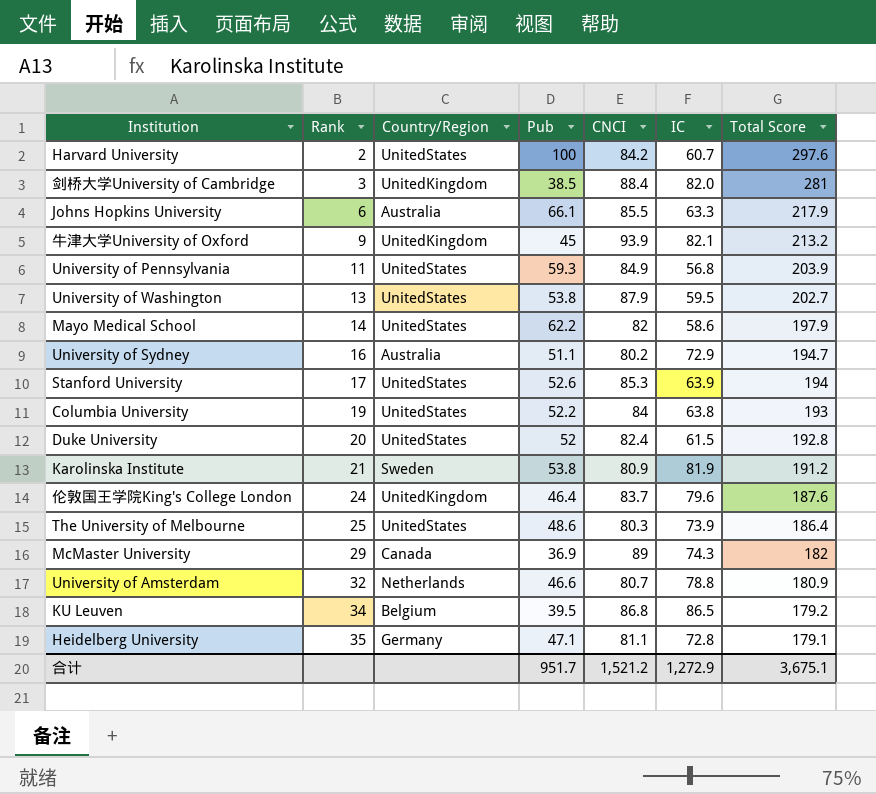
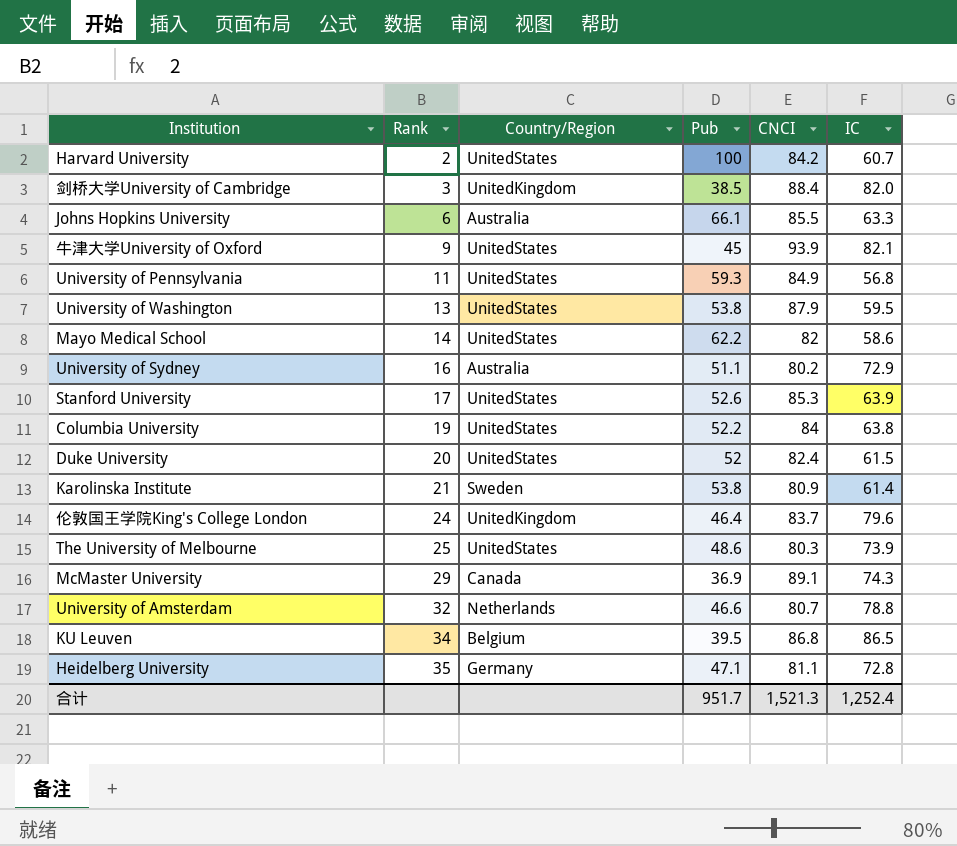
column Total Score | position: 7 -> none
牛津大学University of Oxford | Country/Region: UnitedKingdom -> UnitedStates
Karolinska Institute | IC: 81.9 -> 61.4
McMaster University | CNCI: 89 -> 89.1
合计 | CNCI: 1,521.2 -> 1,521.3
合计 | IC: 1,272.9 -> 1,252.4

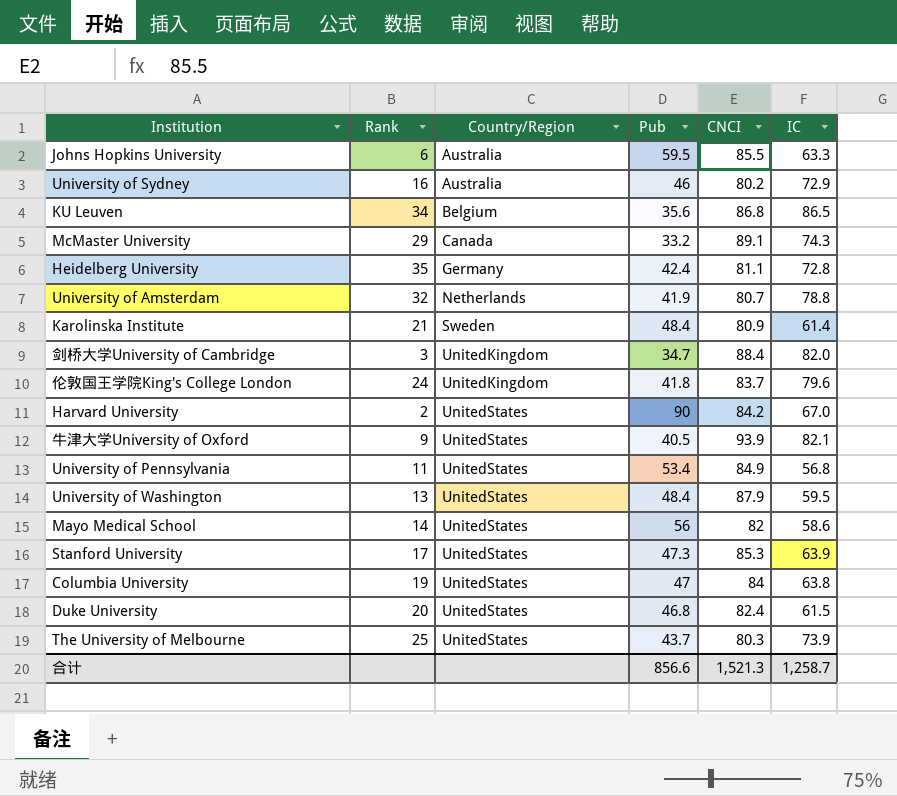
row order: Rank ascending -> Country/Region ascending
Johns Hopkins University | Pub: 66.1 -> 59.5
University of Sydney | Pub: 51.1 -> 46
KU Leuven | Pub: 39.5 -> 35.6
McMaster University | Pub: 36.9 -> 33.2
Heidelberg University | Pub: 47.1 -> 42.4
University of Amsterdam | Pub: 46.6 -> 41.9
Karolinska Institute | Pub: 53.8 -> 48.4
剑桥大学University of Cambridge | Pub: 38.5 -> 34.7
伦敦国王学院King's College London | Pub: 46.4 -> 41.8
Harvard University | Pub: 100 -> 90
Harvard University | IC: 60.7 -> 67.0
牛津大学University of Oxford | Pub: 45 -> 40.5
University of Pennsylvania | Pub: 59.3 -> 53.4
University of Washington | Pub: 53.8 -> 48.4
Mayo Medical School | Pub: 62.2 -> 56
Stanford University | Pub: 52.6 -> 47.3
Columbia University | Pub: 52.2 -> 47
Duke University | Pub: 52 -> 46.8
The University of Melbourne | Pub: 48.6 -> 43.7
合计 | Pub: 951.7 -> 856.6
合计 | IC: 1,252.4 -> 1,258.7

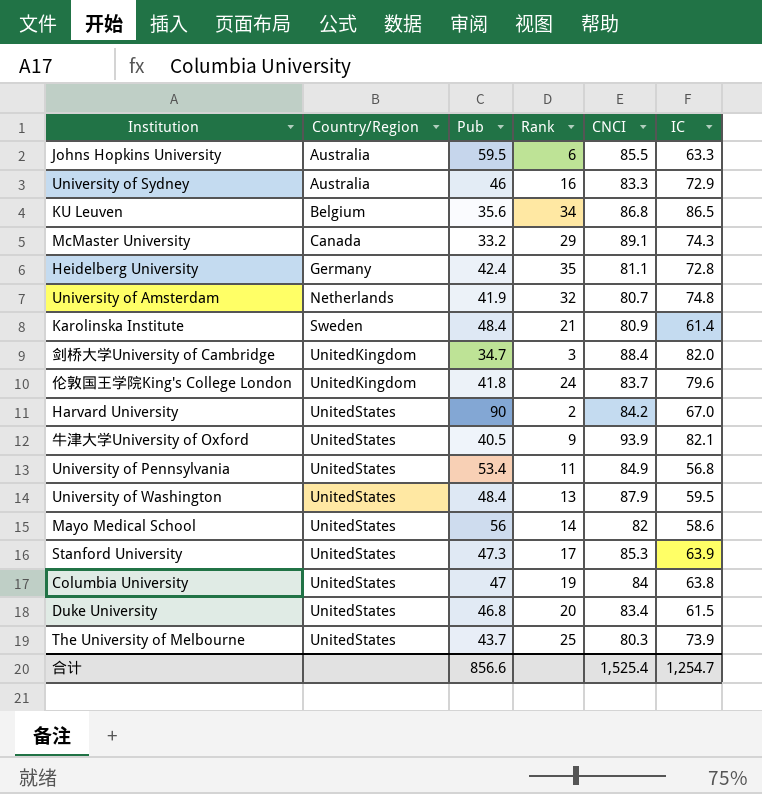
column Rank | position: 2 -> 4
University of Sydney | CNCI: 80.2 -> 83.3
University of Amsterdam | IC: 78.8 -> 74.8
Duke University | CNCI: 82.4 -> 83.4
合计 | CNCI: 1,521.3 -> 1,525.4
合计 | IC: 1,258.7 -> 1,254.7

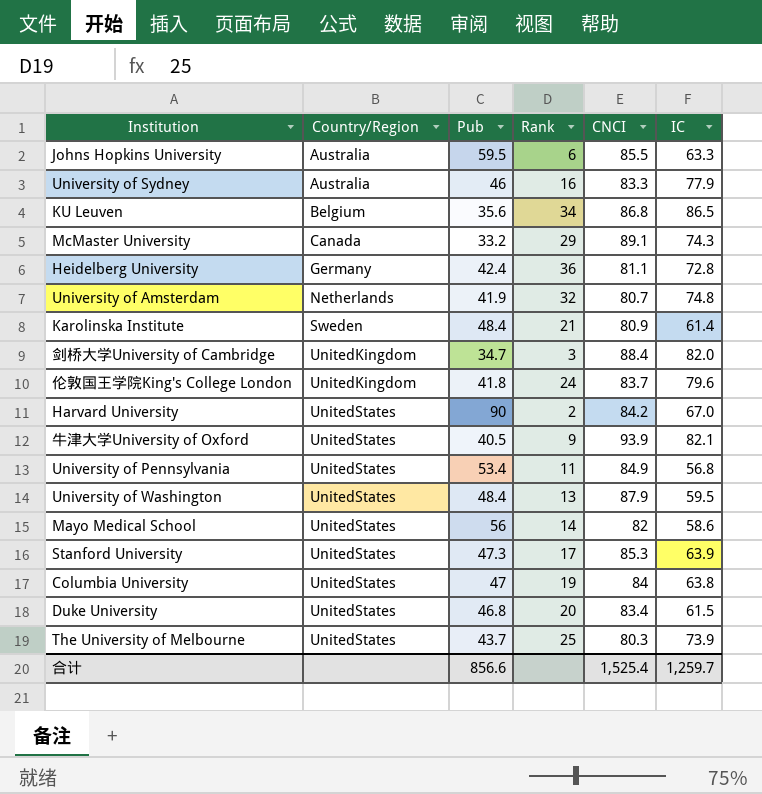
University of Sydney | IC: 72.9 -> 77.9
Heidelberg University | Rank: 35 -> 36
合计 | IC: 1,254.7 -> 1,259.7

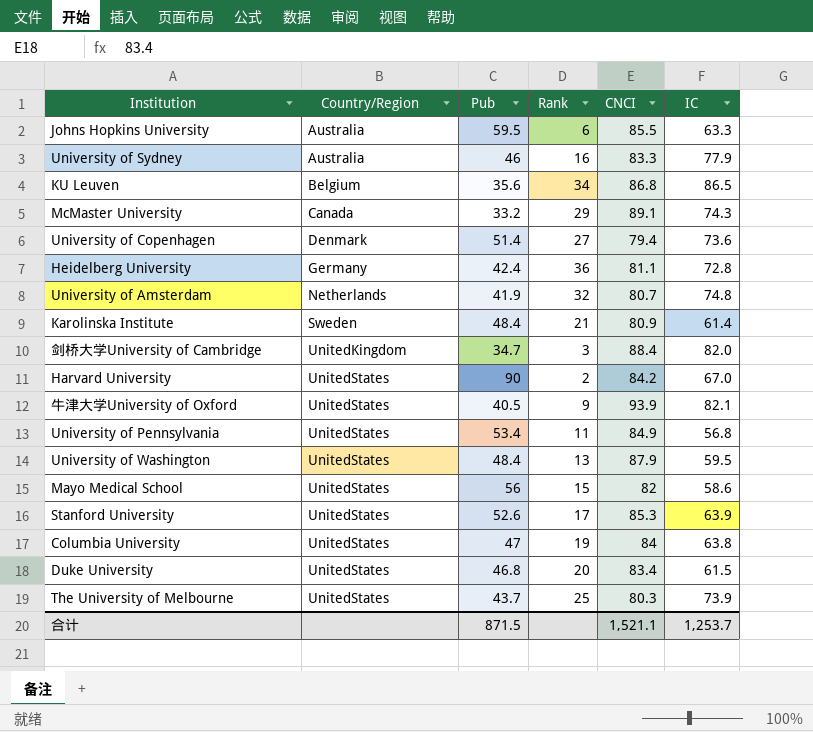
row 伦敦国王学院King's College London: UnitedKingdom | 41.8 | 24 | 83.7 | 79.6 -> none
row University of Copenhagen: none -> Denmark | 51.4 | 27 | 79.4 | 73.6
Mayo Medical School | Rank: 14 -> 15
Stanford University | Pub: 47.3 -> 52.6
合计 | Pub: 856.6 -> 871.5
合计 | CNCI: 1,525.4 -> 1,521.1
合计 | IC: 1,259.7 -> 1,253.7

